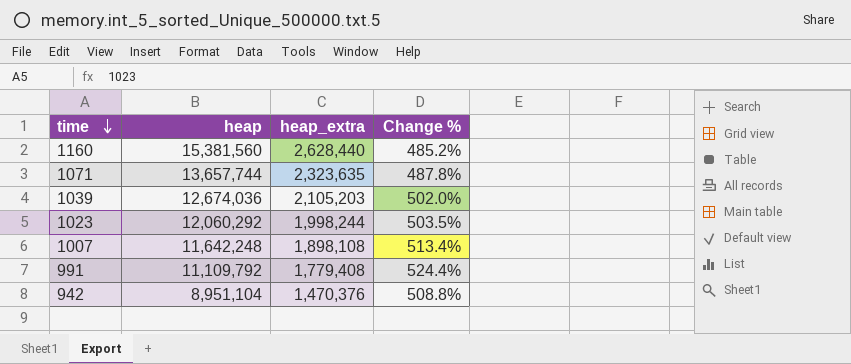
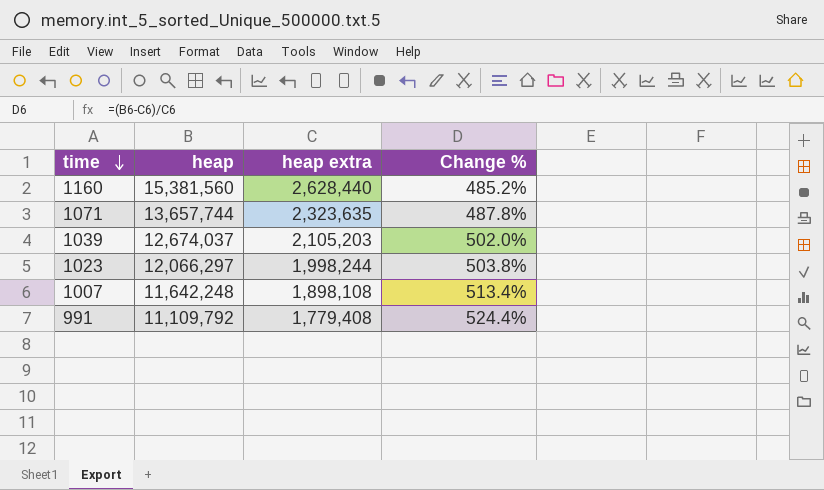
column name: heap_extra -> heap extra
row 942: 8,951,104 | 1,470,376 | 508.8% -> none
1039 | heap: 12,674,036 -> 12,674,037
1023 | heap: 12,060,292 -> 12,066,297
1023 | Change %: 503.5% -> 503.8%

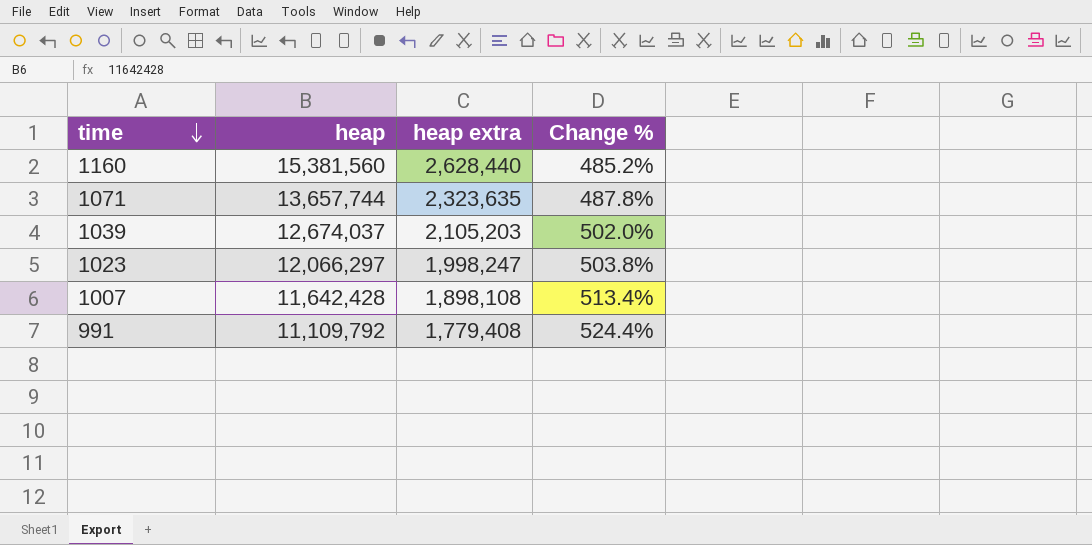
1023 | heap extra: 1,998,244 -> 1,998,247
1007 | heap: 11,642,248 -> 11,642,428

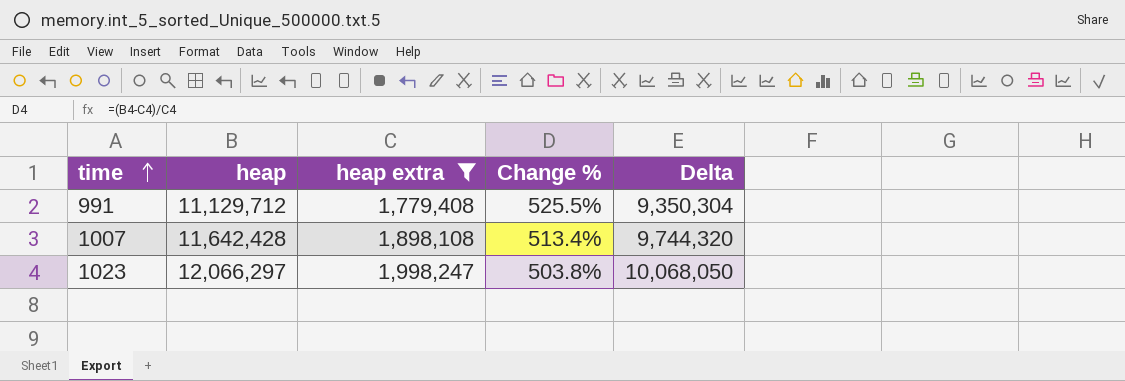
filter: none -> heap extra <= 1,998,247
row order: time descending -> time ascending
column Delta | formula: none -> [heap] - [heap extra]
991 | heap: 11,109,792 -> 11,129,712
991 | Change %: 524.4% -> 525.5%

